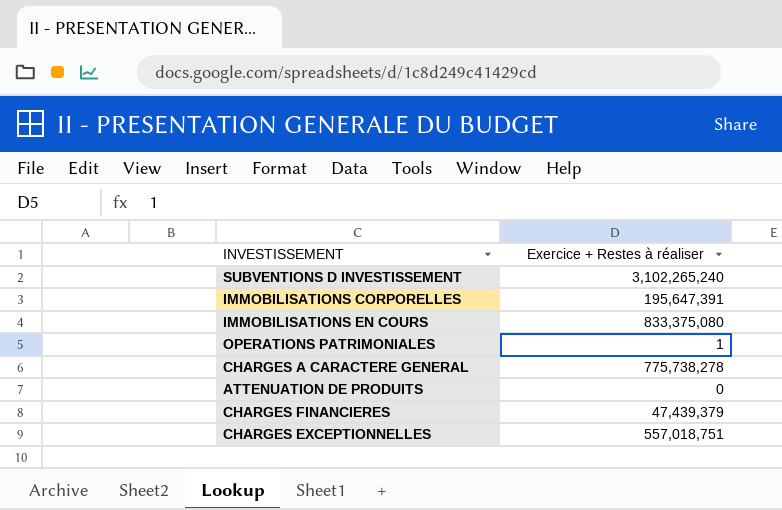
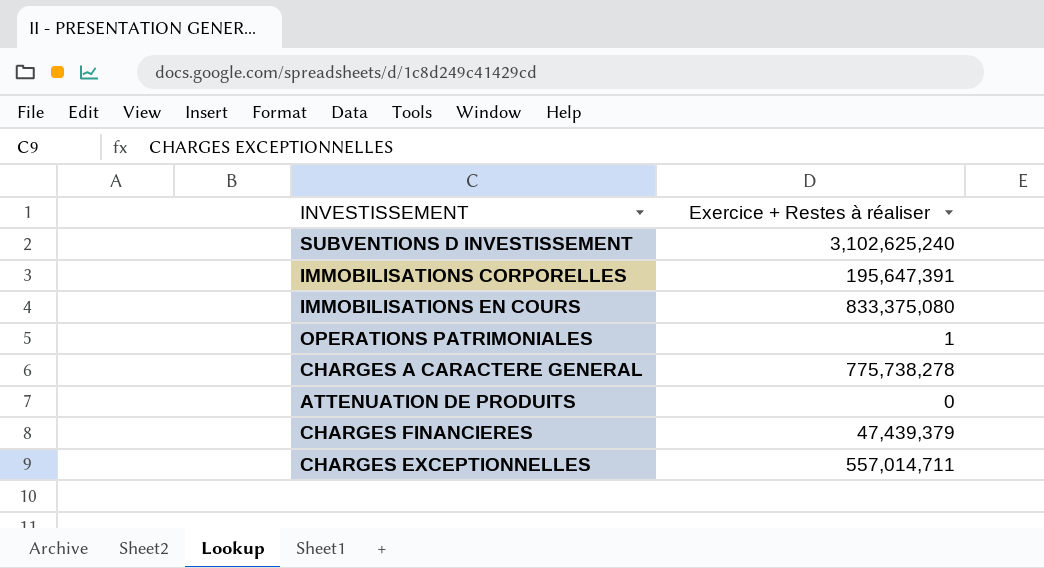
SUBVENTIONS D INVESTISSEMENT | Exercice + Restes à réaliser: 3,102,265,240 -> 3,102,625,240
CHARGES EXCEPTIONNELLES | Exercice + Restes à réaliser: 557,018,751 -> 557,014,711

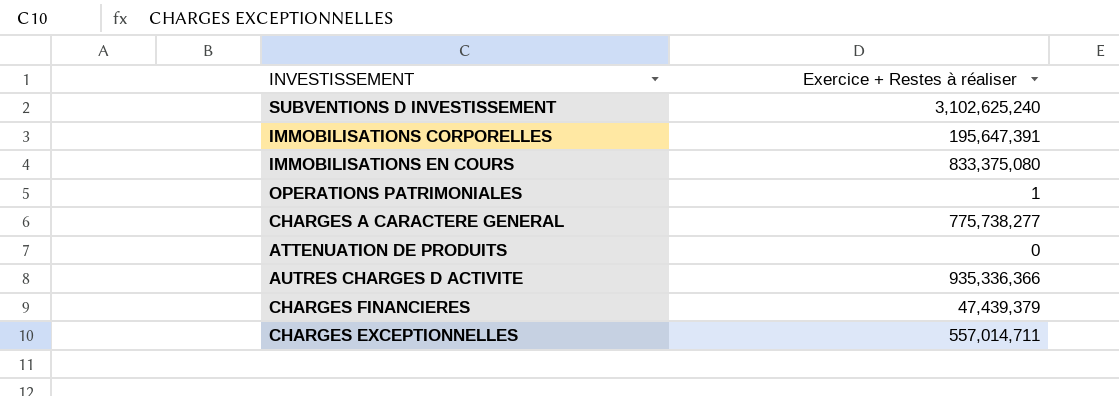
CHARGES A CARACTERE GENERAL | Exercice + Restes à réaliser: 775,738,278 -> 775,738,277
row AUTRES CHARGES D ACTIVITE: none -> 935,336,366

